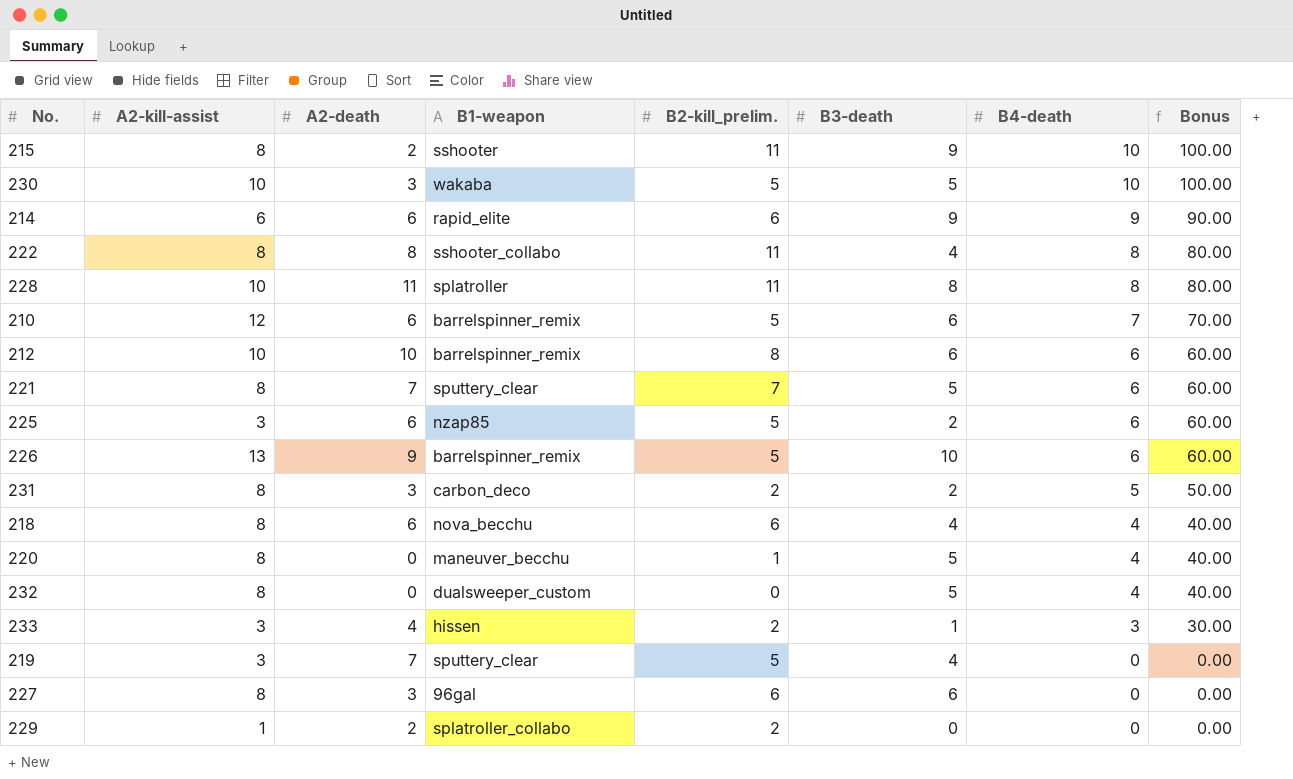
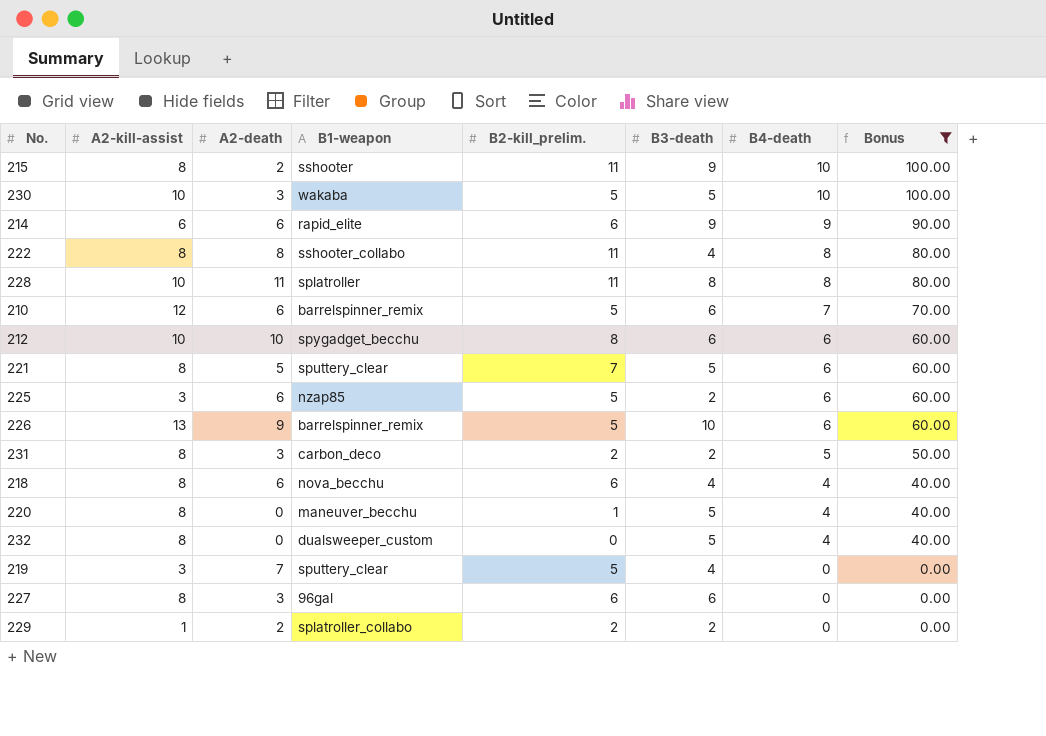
filter: none -> Bonus != 30.00
212 | B1-weapon: barrelspinner_remix -> spygadget_becchu
221 | A2-death: 7 -> 5
229 | B3-death: 0 -> 2

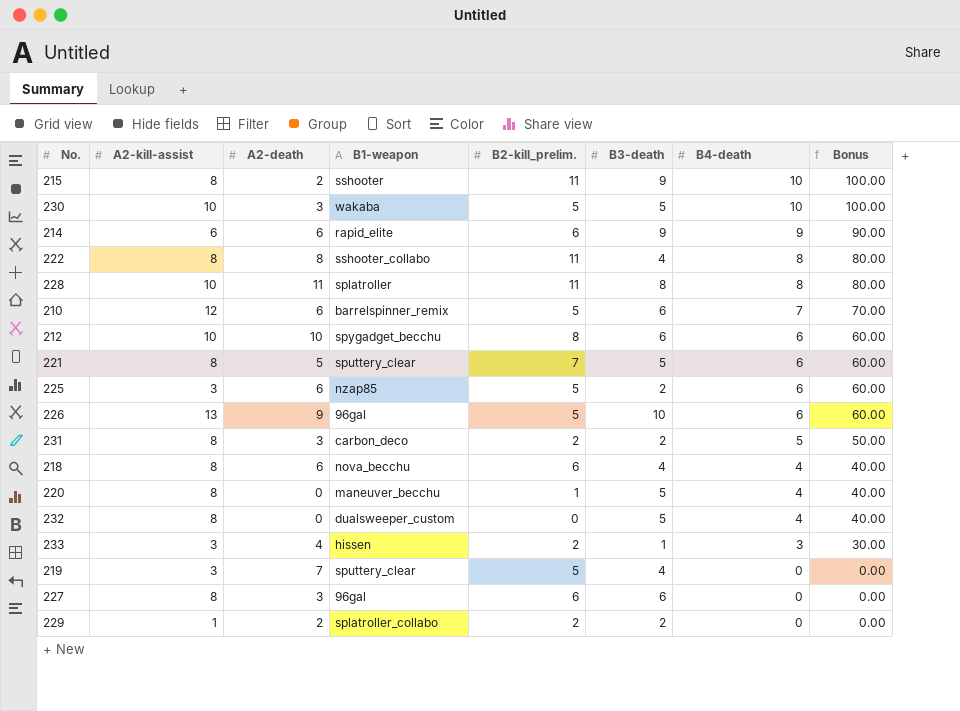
filter: Bonus != 30.00 -> none
226 | B1-weapon: barrelspinner_remix -> 96gal

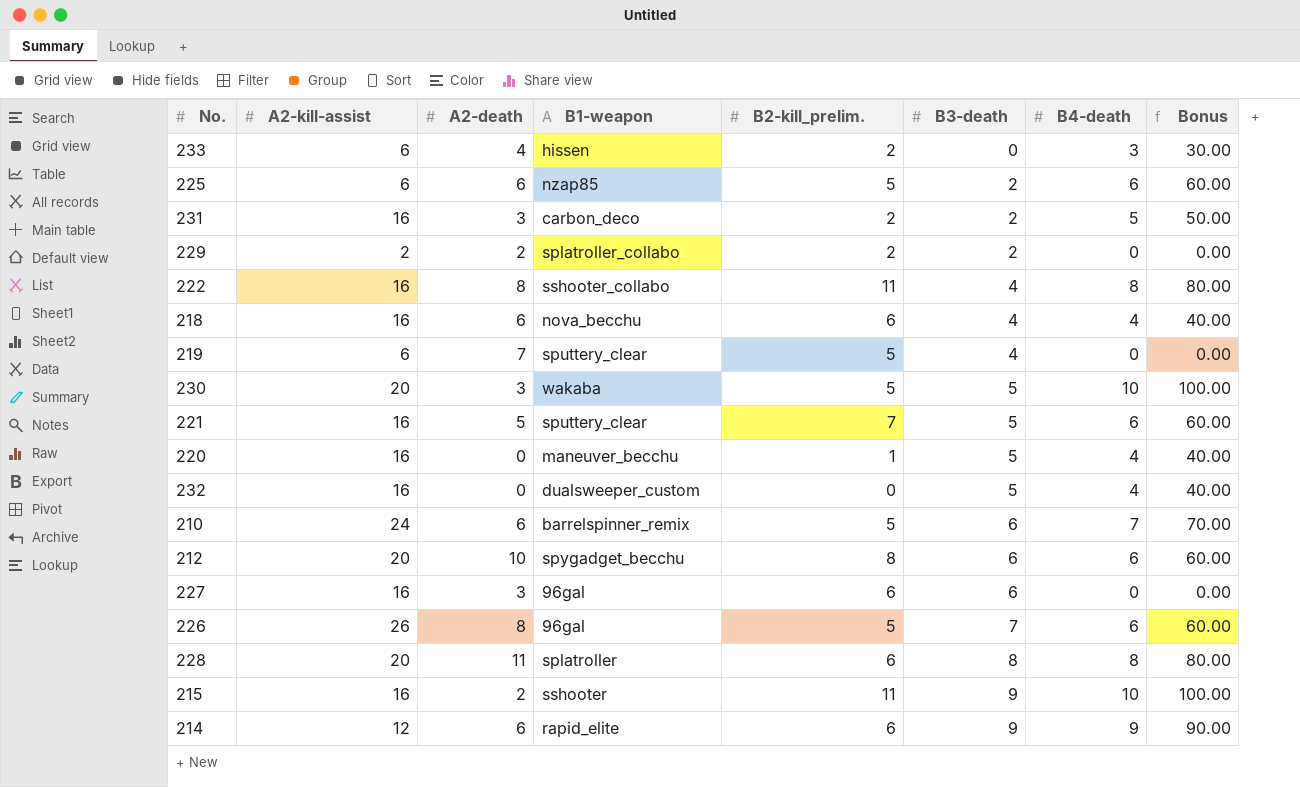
row order: B4-death descending -> B3-death ascending
233 | A2-kill-assist: 3 -> 6
233 | B3-death: 1 -> 0
225 | A2-kill-assist: 3 -> 6
231 | A2-kill-assist: 8 -> 16
229 | A2-kill-assist: 1 -> 2
222 | A2-kill-assist: 8 -> 16
218 | A2-kill-assist: 8 -> 16
219 | A2-kill-assist: 3 -> 6
230 | A2-kill-assist: 10 -> 20
221 | A2-kill-assist: 8 -> 16
220 | A2-kill-assist: 8 -> 16
232 | A2-kill-assist: 8 -> 16
210 | A2-kill-assist: 12 -> 24
212 | A2-kill-assist: 10 -> 20
227 | A2-kill-assist: 8 -> 16
226 | A2-kill-assist: 13 -> 26
226 | A2-death: 9 -> 8
226 | B3-death: 10 -> 7
228 | A2-kill-assist: 10 -> 20
228 | B2-kill_prelim.: 11 -> 6
215 | A2-kill-assist: 8 -> 16
214 | A2-kill-assist: 6 -> 12

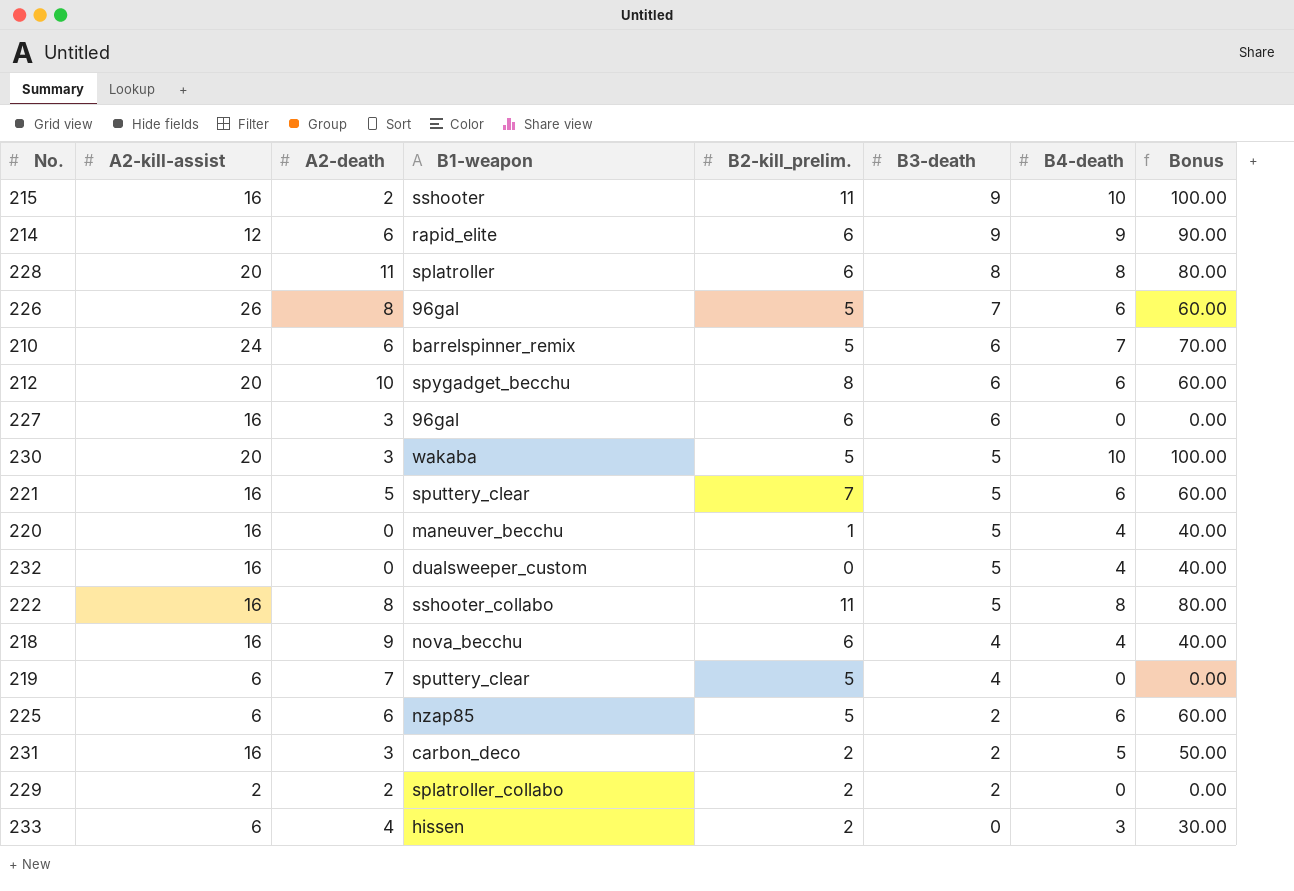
row order: B3-death ascending -> B3-death descending
222 | B3-death: 4 -> 5
218 | A2-death: 6 -> 9

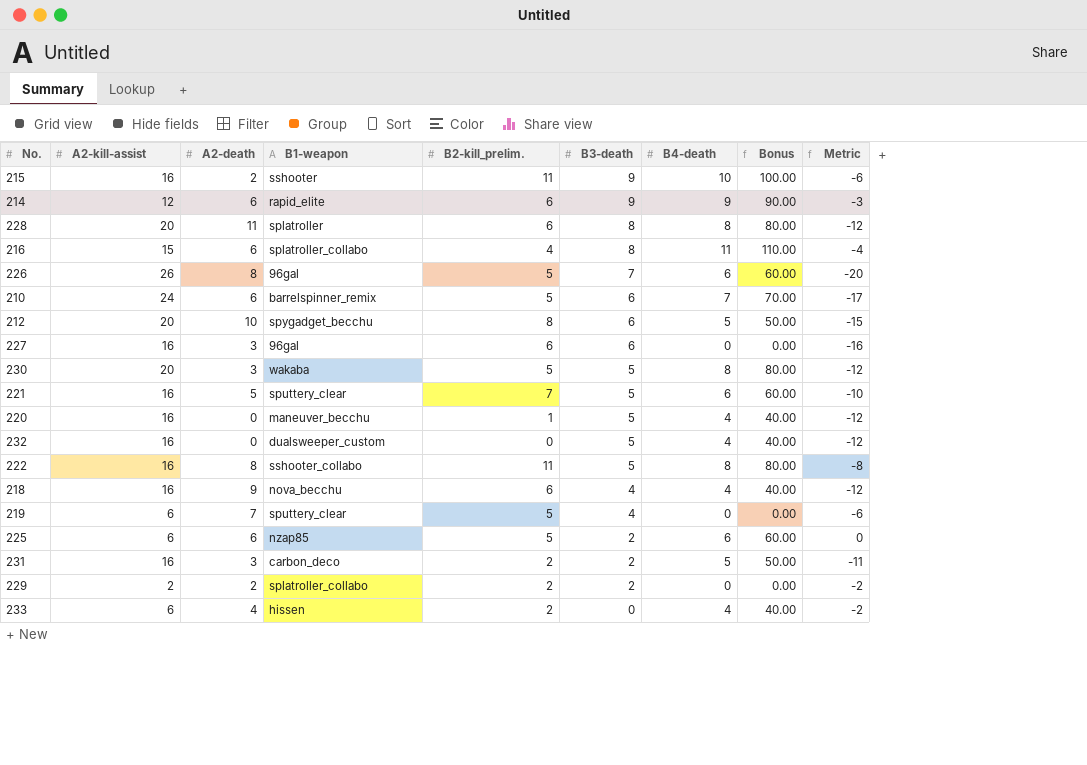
column Metric | formula: none -> [B4-death] - [A2-kill-assist]
row 216: none -> 15 | 6 | splatroller_collabo | 4 | 8 | 11 | 110.00 | -4
212 | B4-death: 6 -> 5
212 | Bonus: 60.00 -> 50.00
230 | B4-death: 10 -> 8
230 | Bonus: 100.00 -> 80.00
233 | B4-death: 3 -> 4
233 | Bonus: 30.00 -> 40.00

